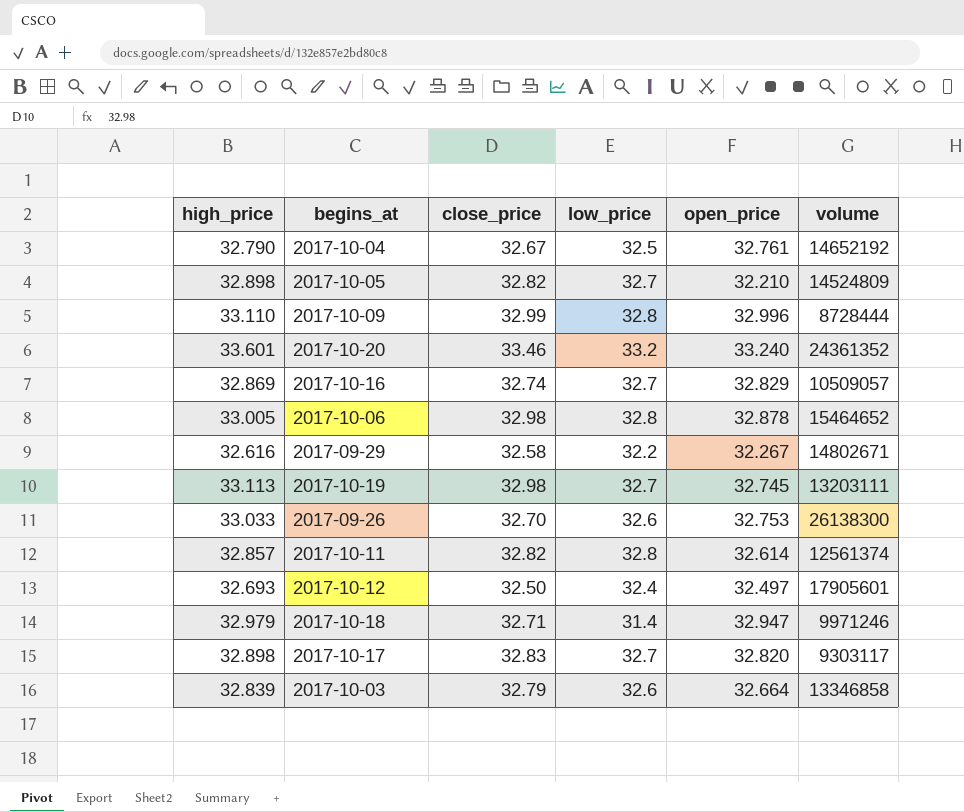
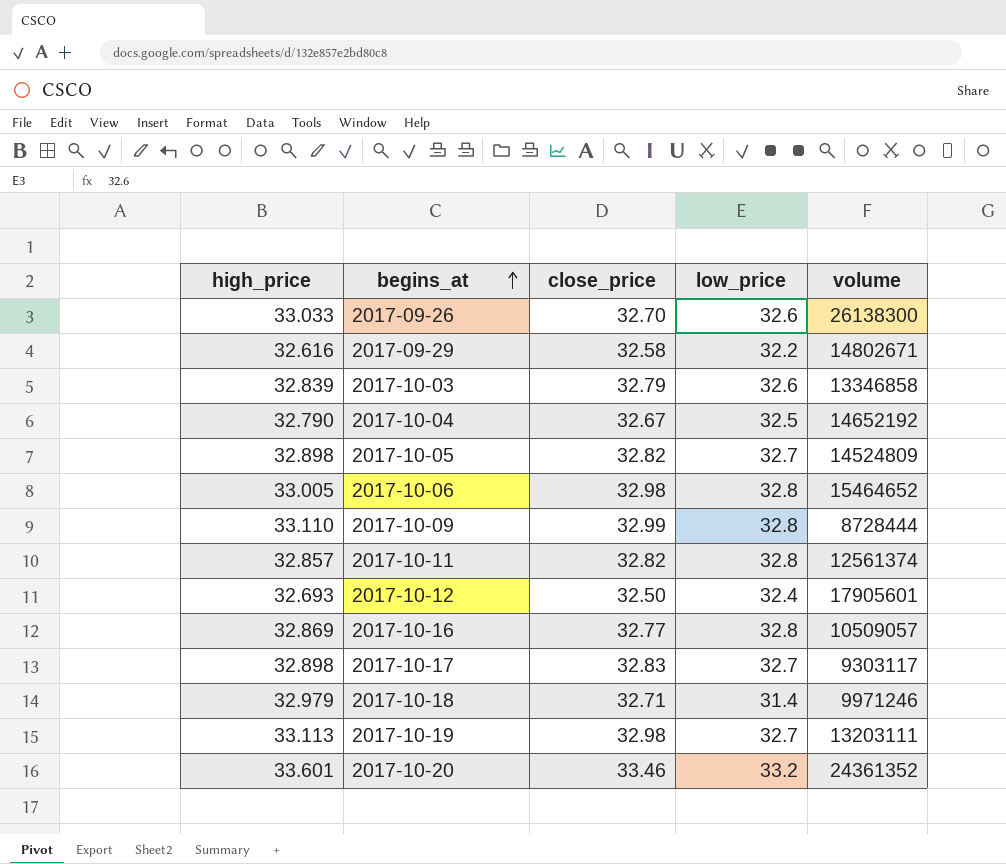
row order: none -> begins_at ascending
column open_price | position: 5 -> none
2017-10-16 | close_price: 32.74 -> 32.77
2017-10-16 | low_price: 32.7 -> 32.8

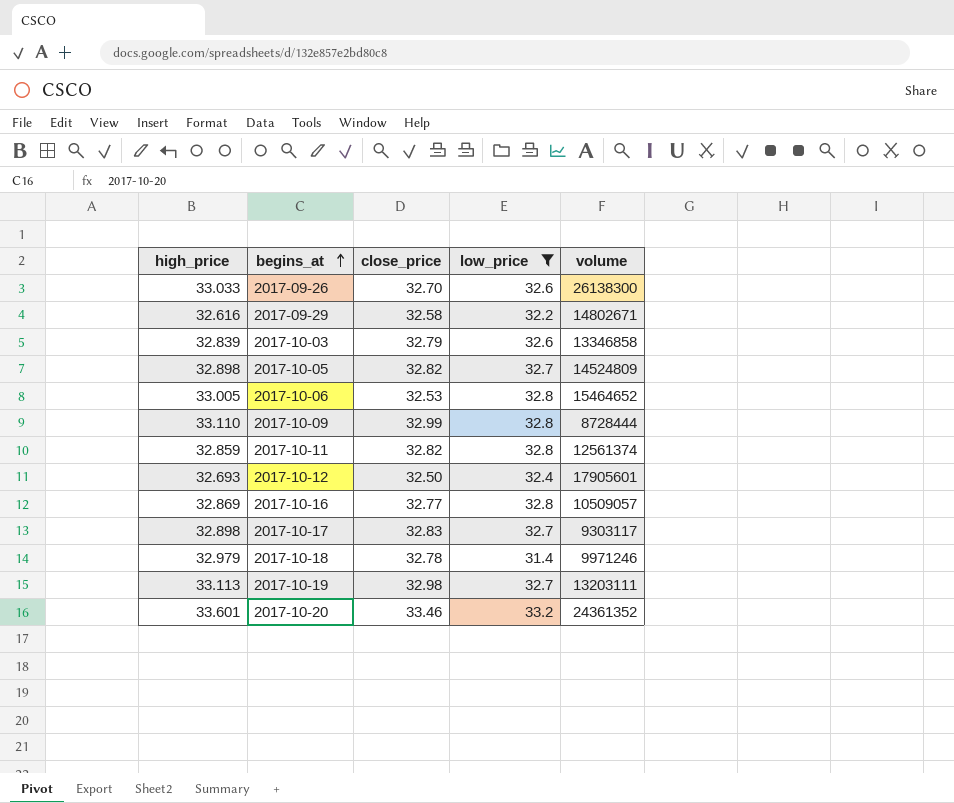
filter: none -> low_price != 32.5
2017-10-06 | close_price: 32.98 -> 32.53
2017-10-11 | high_price: 32.857 -> 32.859
2017-10-18 | close_price: 32.71 -> 32.78

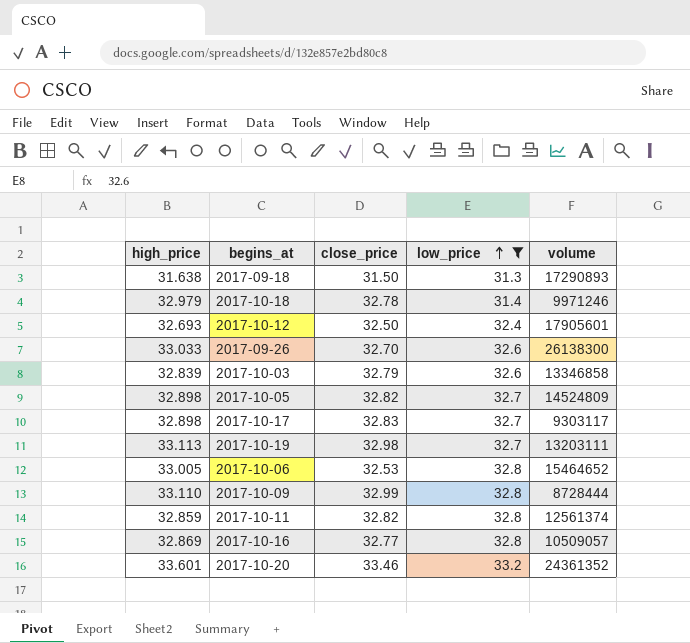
row order: begins_at ascending -> low_price ascending
row 2017-09-29: 32.616 | 32.58 | 32.2 | 14802671 -> none
row 2017-09-18: none -> 31.638 | 31.50 | 31.3 | 17290893

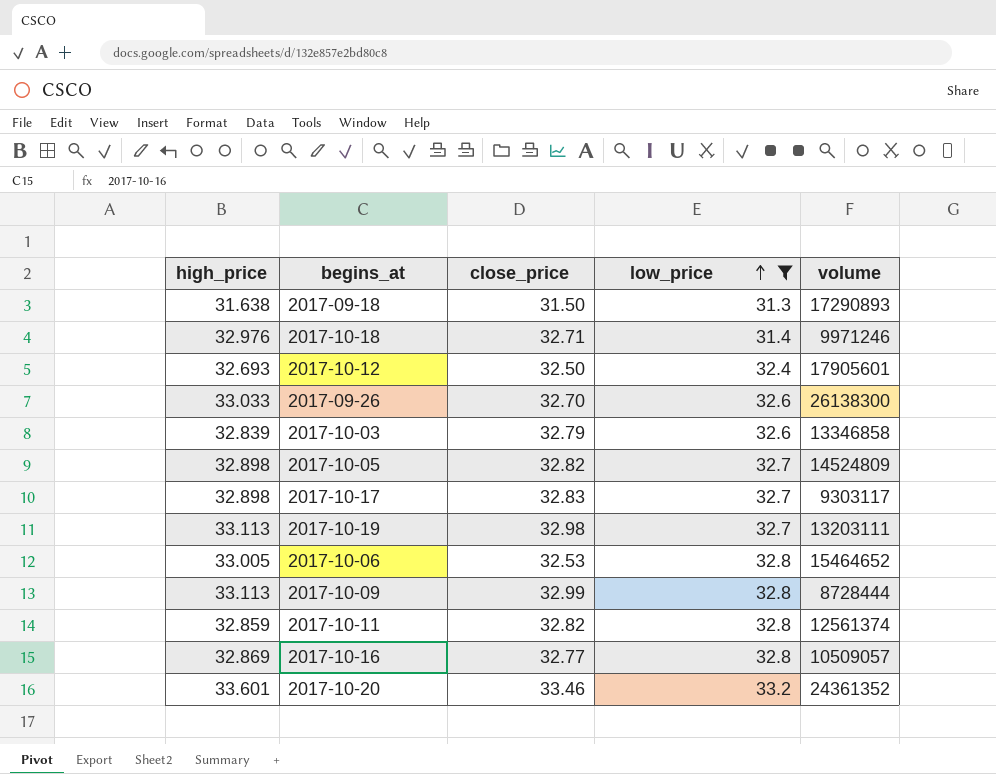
2017-10-18 | high_price: 32.979 -> 32.976
2017-10-18 | close_price: 32.78 -> 32.71
2017-10-09 | high_price: 33.110 -> 33.113

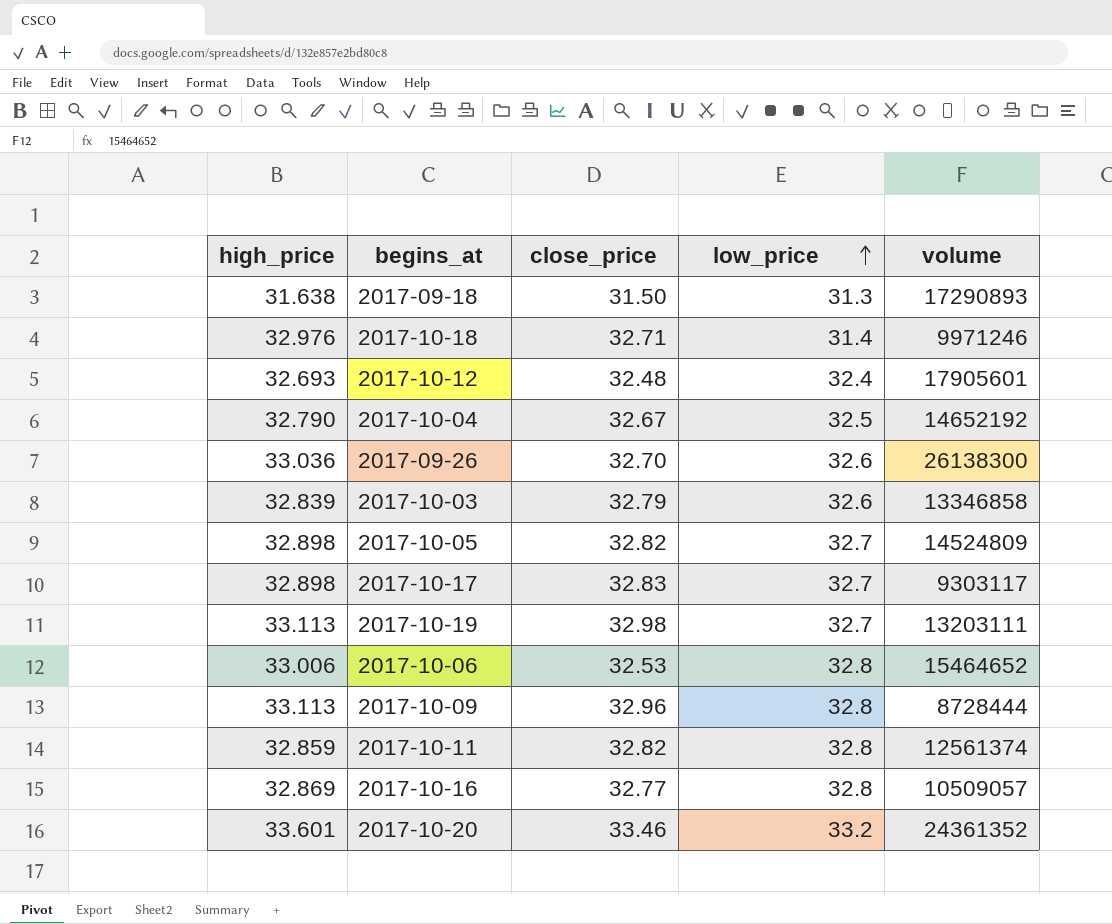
filter: low_price != 32.5 -> none
2017-10-12 | close_price: 32.50 -> 32.48
2017-09-26 | high_price: 33.033 -> 33.036
2017-10-06 | high_price: 33.005 -> 33.006
2017-10-09 | close_price: 32.99 -> 32.96

